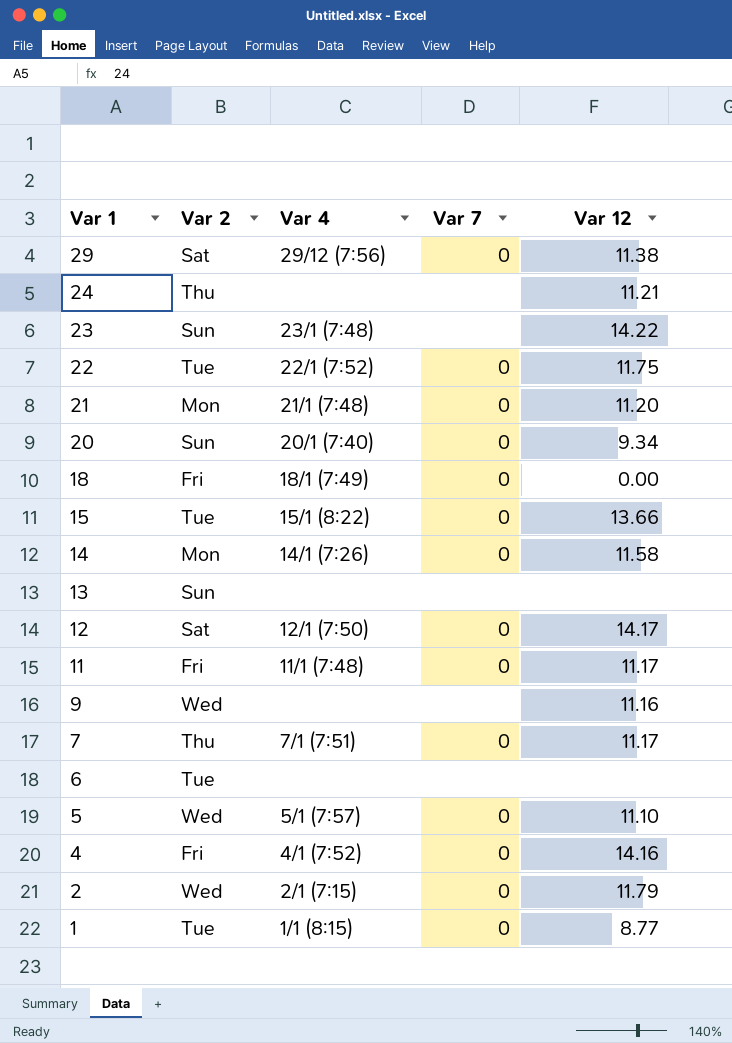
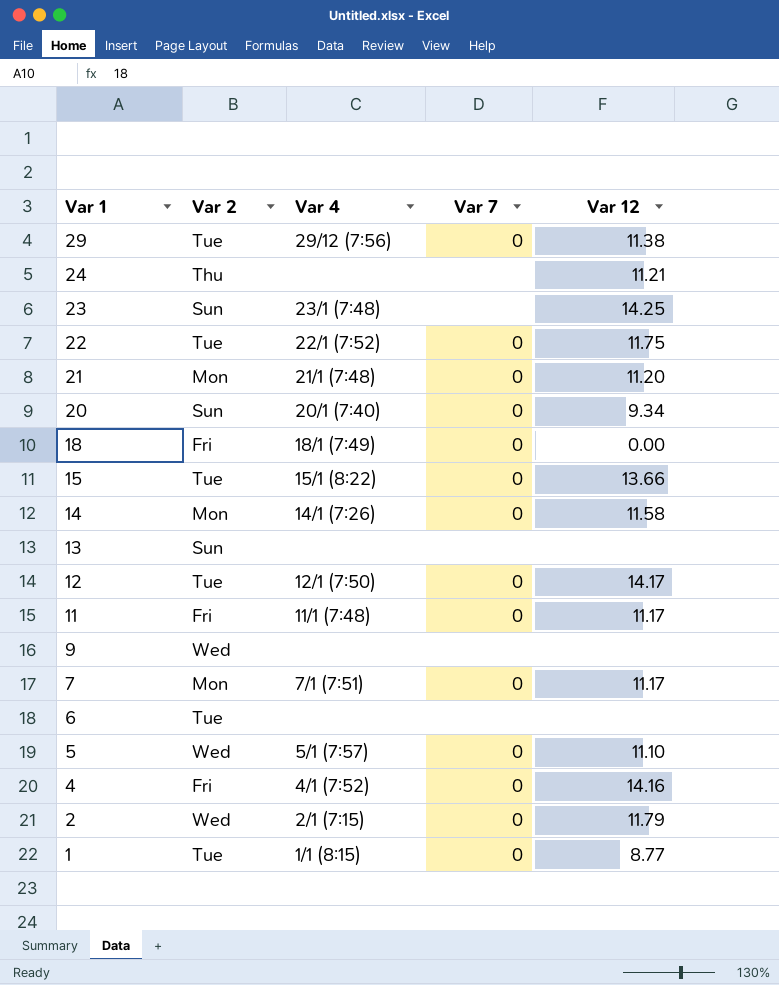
29 | Var 2: Sat -> Tue
23 | Var 12: 14.22 -> 14.25
12 | Var 2: Sat -> Tue
9 | Var 12: 11.16 -> none
7 | Var 2: Thu -> Mon

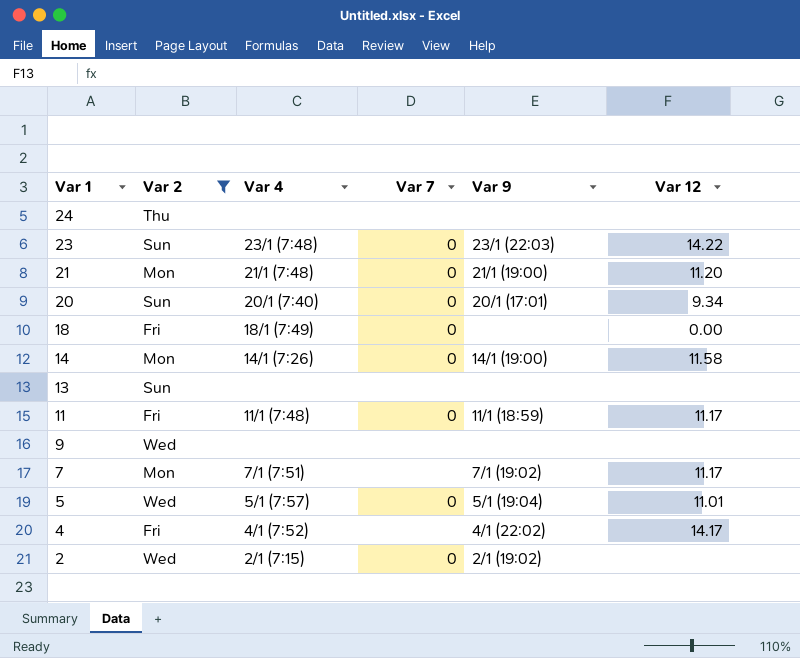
filter: none -> Var 2 != Tue
column Var 9 | position: none -> 5
24 | Var 12: 11.21 -> none
23 | Var 7: none -> 0
23 | Var 12: 14.25 -> 14.22
7 | Var 7: 0 -> none
5 | Var 12: 11.10 -> 11.01
4 | Var 7: 0 -> none
4 | Var 12: 14.16 -> 14.17
2 | Var 12: 11.79 -> none

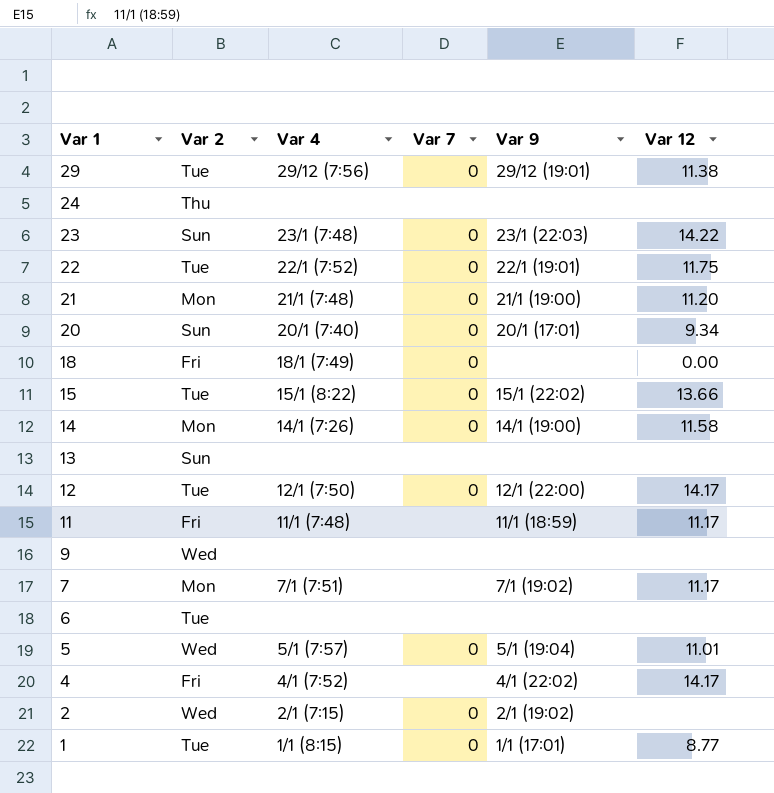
filter: Var 2 != Tue -> none
11 | Var 7: 0 -> none

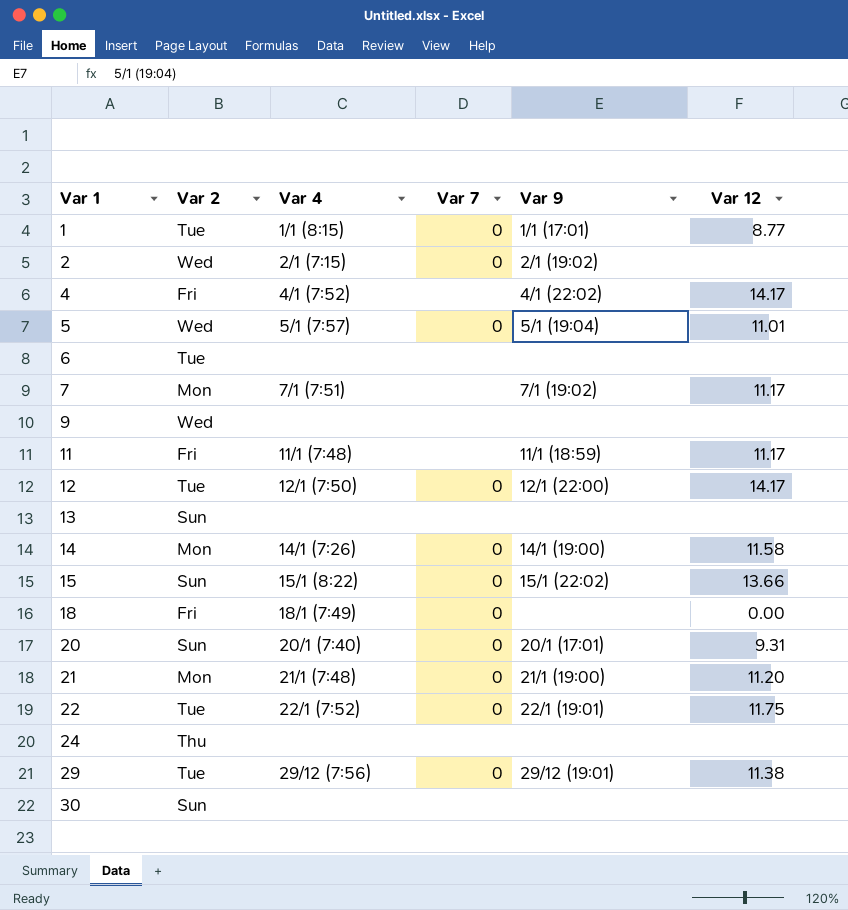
row order: Var 1 descending -> Var 1 ascending
row 23: Sun | 23/1 (7:48) | 0 | 23/1 (22:03) | 14.22 -> none
15 | Var 2: Tue -> Sun
20 | Var 12: 9.34 -> 9.31
row 30: none -> Sun | none | none | none | none

